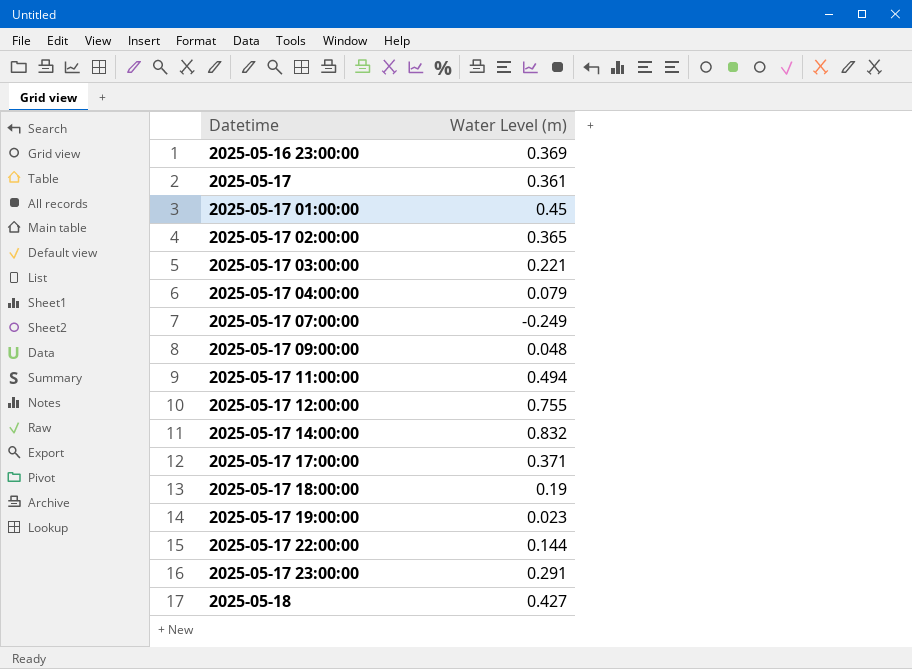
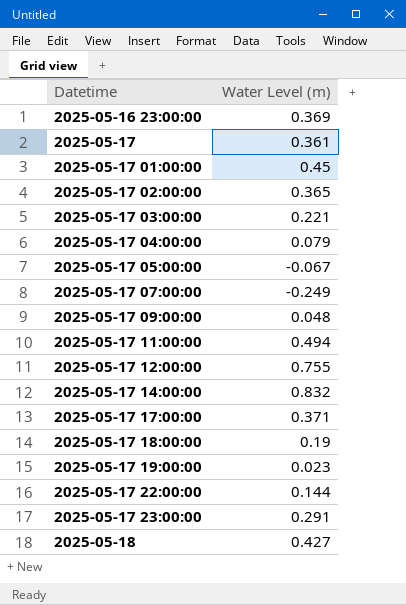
row 2025-05-17 05:00:00: none -> -0.067

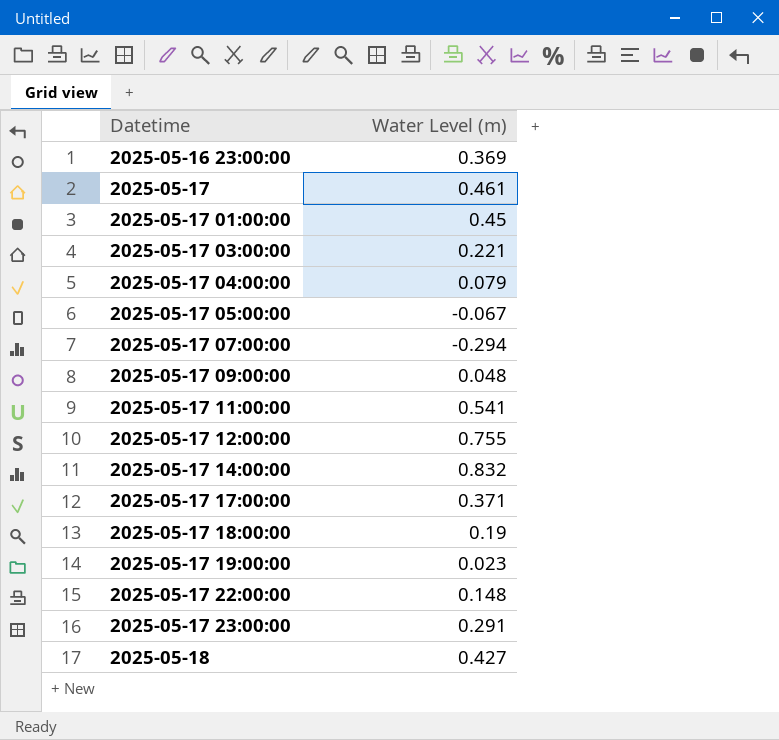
row 2025-05-17 02:00:00: 0.365 -> none
2025-05-17 | Water Level (m): 0.361 -> 0.461
2025-05-17 07:00:00 | Water Level (m): -0.249 -> -0.294
2025-05-17 11:00:00 | Water Level (m): 0.494 -> 0.541
2025-05-17 22:00:00 | Water Level (m): 0.144 -> 0.148

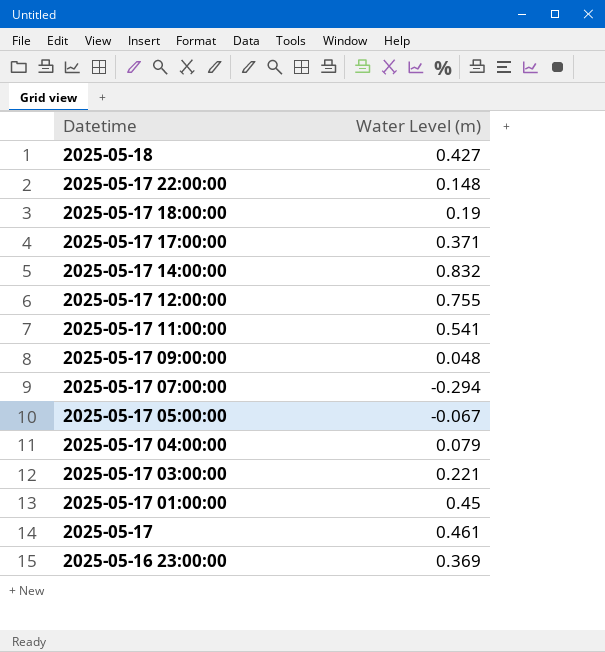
row order: Datetime ascending -> Datetime descending
row 2025-05-17 19:00:00: 0.023 -> none
row 2025-05-17 23:00:00: 0.291 -> none

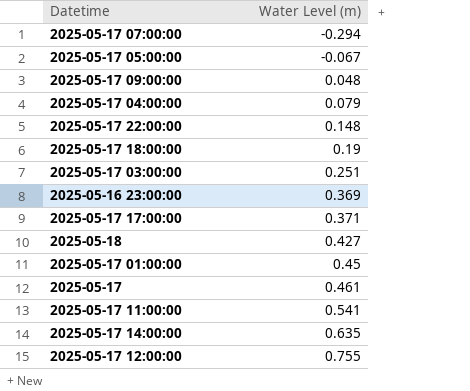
row order: Datetime descending -> Water Level (m) ascending
2025-05-17 03:00:00 | Water Level (m): 0.221 -> 0.251
2025-05-17 14:00:00 | Water Level (m): 0.832 -> 0.635

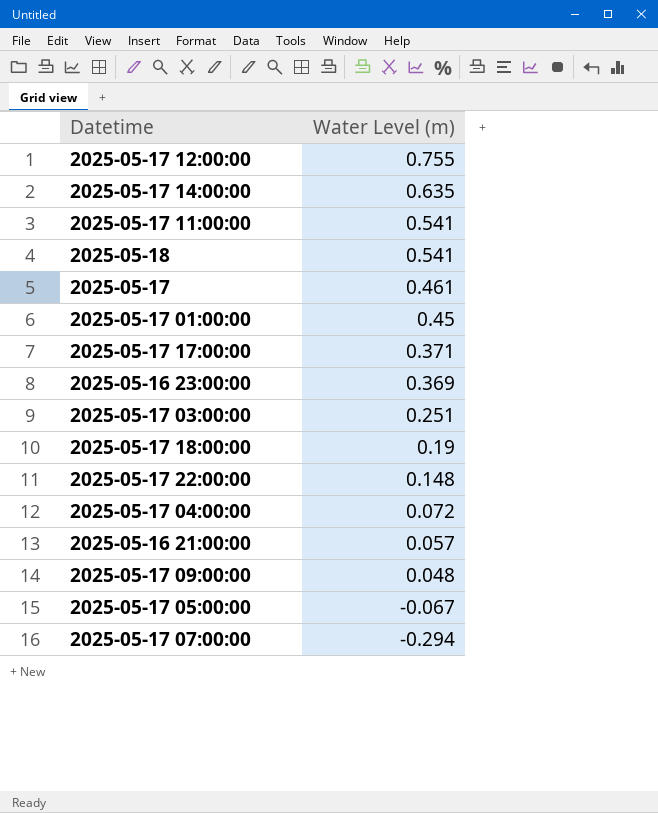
row order: Water Level (m) ascending -> Water Level (m) descending
2025-05-18 | Water Level (m): 0.427 -> 0.541
2025-05-17 04:00:00 | Water Level (m): 0.079 -> 0.072
row 2025-05-16 21:00:00: none -> 0.057

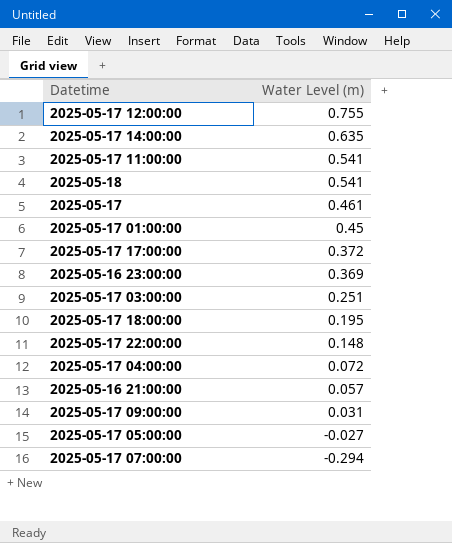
2025-05-17 17:00:00 | Water Level (m): 0.371 -> 0.372
2025-05-17 18:00:00 | Water Level (m): 0.19 -> 0.195
2025-05-17 09:00:00 | Water Level (m): 0.048 -> 0.031
2025-05-17 05:00:00 | Water Level (m): -0.067 -> -0.027

